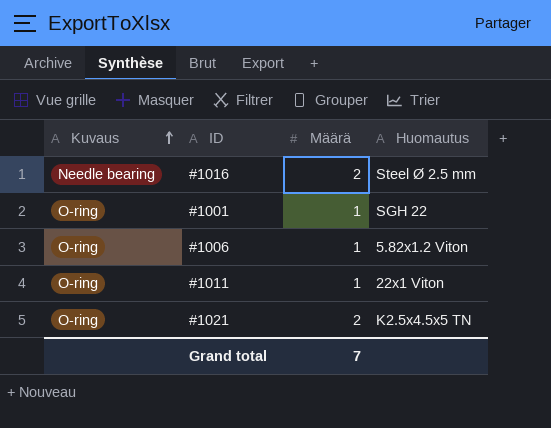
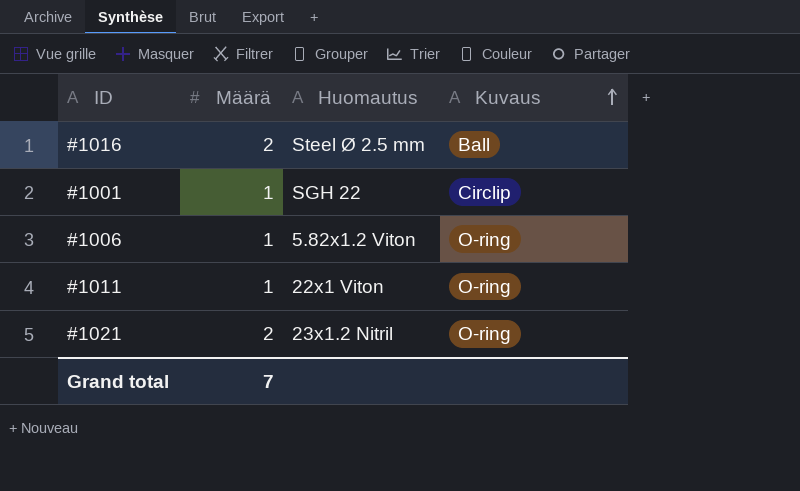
column Kuvaus | position: 1 -> 4
#1016 | Kuvaus: Needle bearing -> Ball
#1001 | Kuvaus: O-ring -> Circlip
#1021 | Huomautus: K2.5x4.5x5 TN -> 23x1.2 Nitril

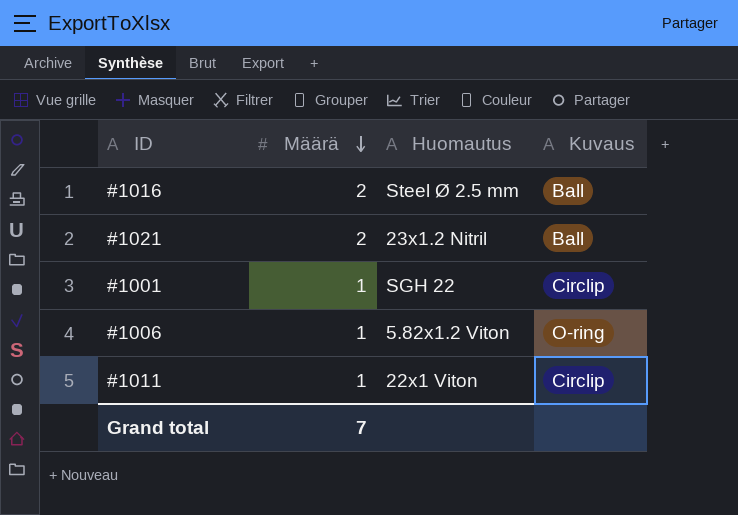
row order: Kuvaus ascending -> Määrä descending
#1021 | Kuvaus: O-ring -> Ball
#1011 | Kuvaus: O-ring -> Circlip

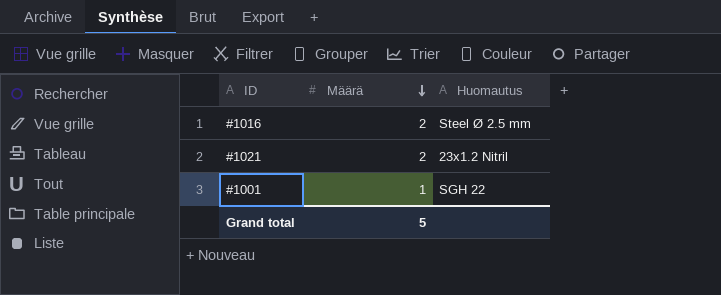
column Kuvaus | position: 4 -> none
row #1006: 1 | 5.82x1.2 Viton | O-ring -> none
row #1011: 1 | 22x1 Viton | Circlip -> none
Grand total | Määrä: 7 -> 5

